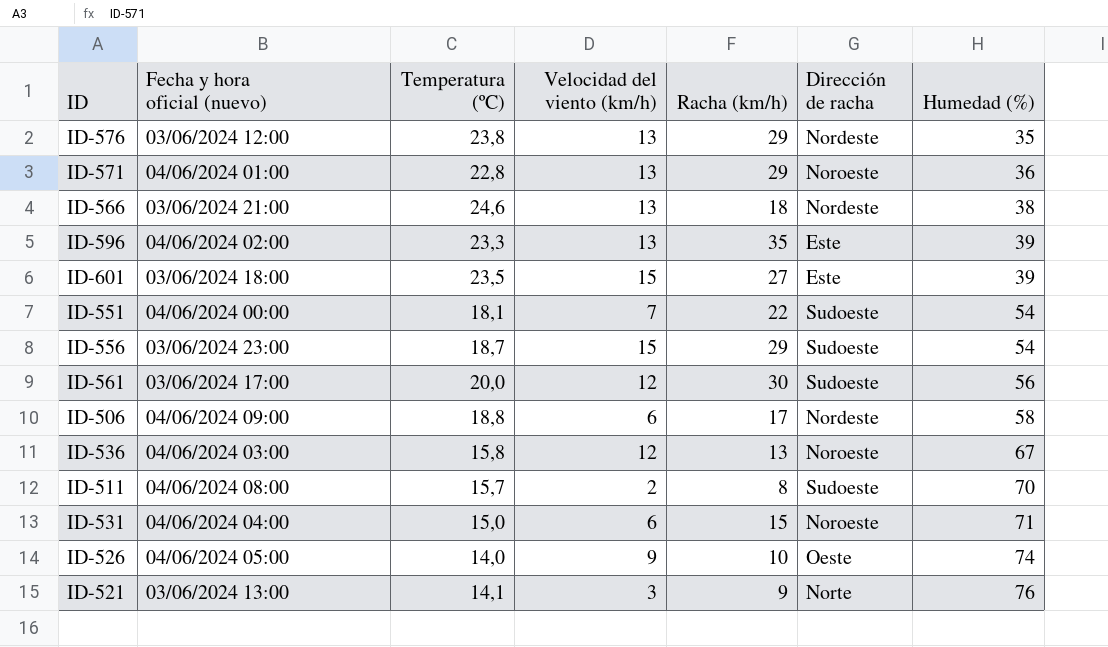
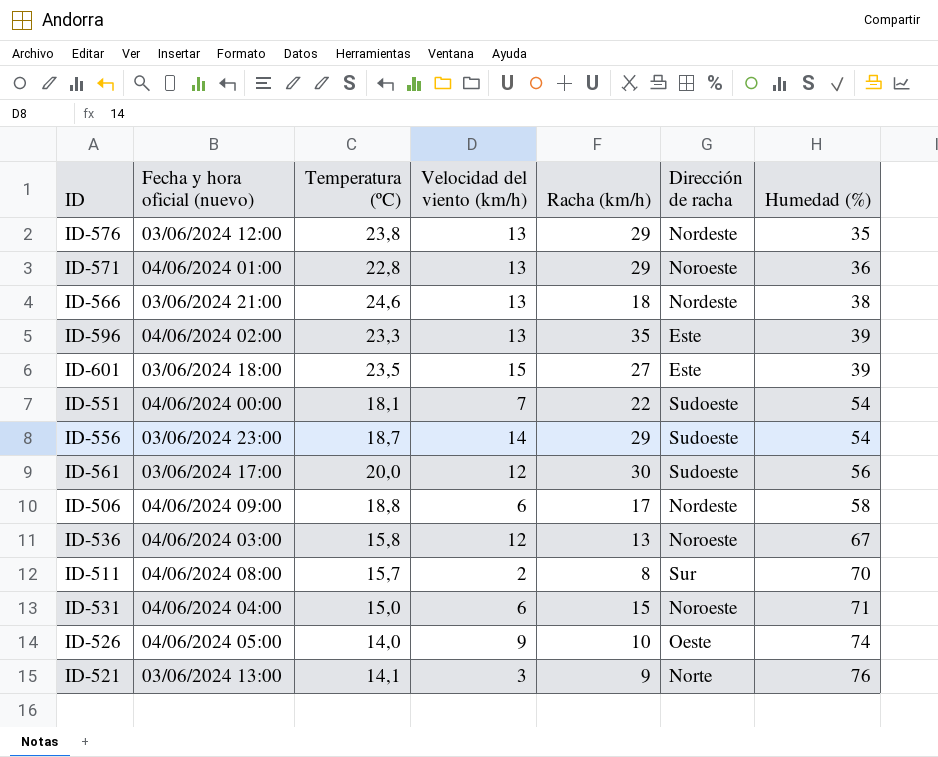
ID-556 | Velocidad del viento (km/h): 15 -> 14
ID-511 | Dirección de racha: Sudoeste -> Sur

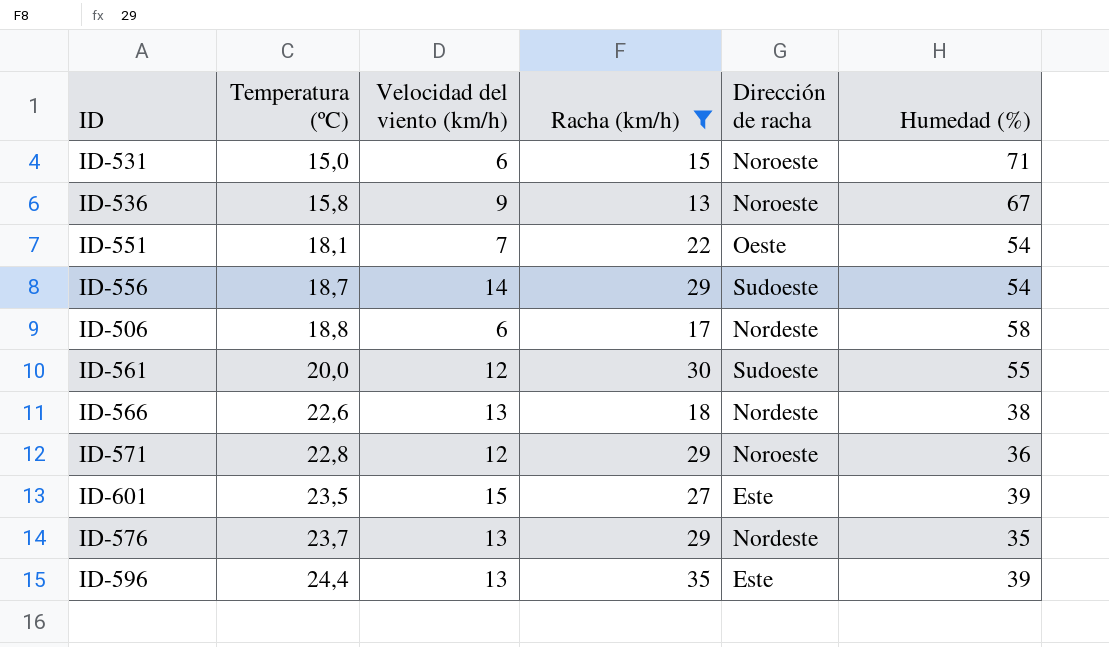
filter: none -> Racha (km/h) >= 13
row order: Humedad (%) ascending -> Temperatura (ºC) ascending
column Fecha y hora oficial (nuevo) | position: 2 -> none
ID-536 | Velocidad del viento (km/h): 12 -> 9
ID-551 | Dirección de racha: Sudoeste -> Oeste
ID-561 | Humedad (%): 56 -> 55
ID-566 | Temperatura (ºC): 24,6 -> 22,6
ID-571 | Velocidad del viento (km/h): 13 -> 12
ID-576 | Temperatura (ºC): 23,8 -> 23,7
ID-596 | Temperatura (ºC): 23,3 -> 24,4

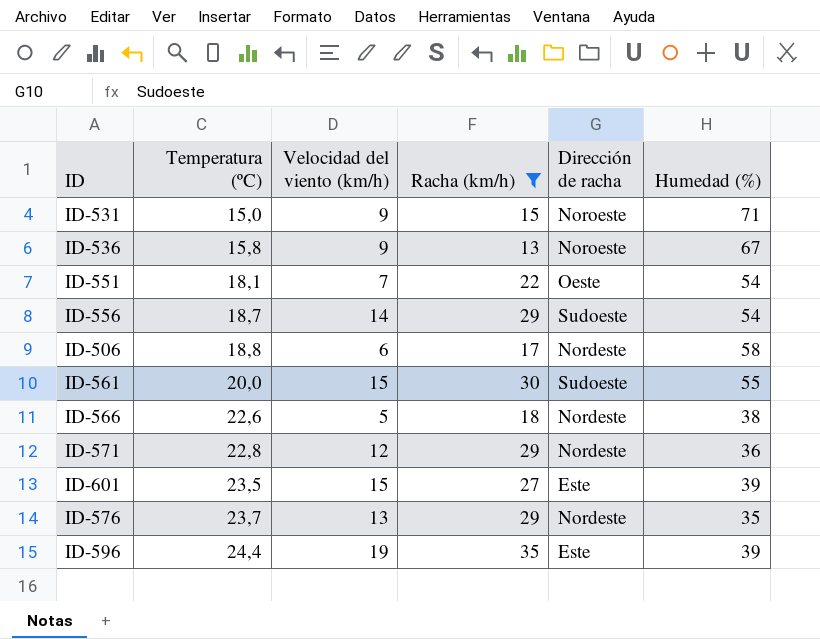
ID-531 | Velocidad del viento (km/h): 6 -> 9
ID-561 | Velocidad del viento (km/h): 12 -> 15
ID-566 | Velocidad del viento (km/h): 13 -> 5
ID-571 | Dirección de racha: Noroeste -> Nordeste
ID-596 | Velocidad del viento (km/h): 13 -> 19

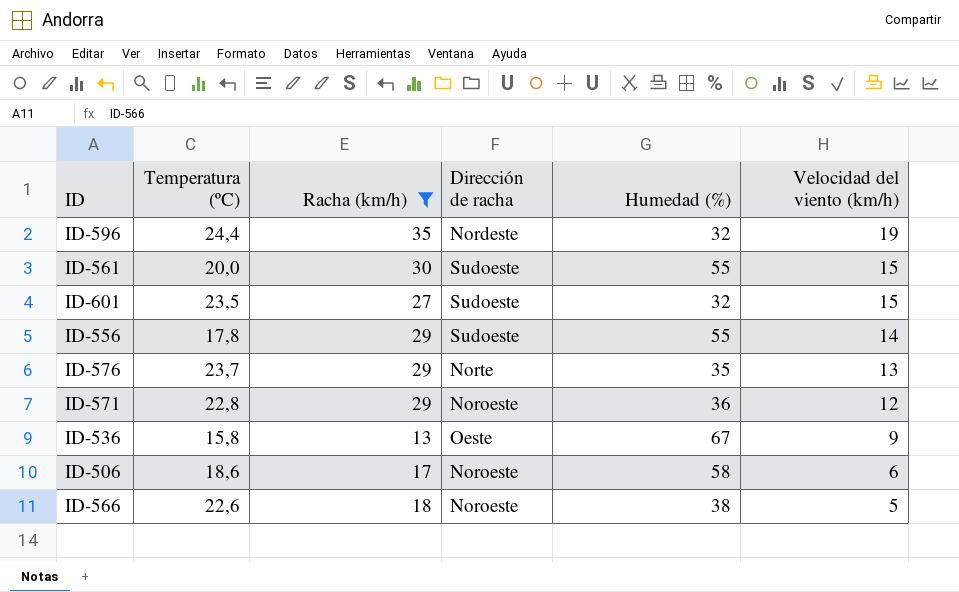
row order: Temperatura (ºC) ascending -> Velocidad del viento (km/h) descending
column Velocidad del viento (km/h) | position: 3 -> 6
row ID-531: 15,0 | 9 | 15 | Noroeste | 71 -> none
row ID-551: 18,1 | 7 | 22 | Oeste | 54 -> none
ID-596 | Dirección de racha: Este -> Nordeste
ID-596 | Humedad (%): 39 -> 32
ID-601 | Dirección de racha: Este -> Sudoeste
ID-601 | Humedad (%): 39 -> 32
ID-556 | Temperatura (ºC): 18,7 -> 17,8
ID-556 | Humedad (%): 54 -> 55
ID-576 | Dirección de racha: Nordeste -> Norte
ID-571 | Dirección de racha: Nordeste -> Noroeste
ID-536 | Dirección de racha: Noroeste -> Oeste
ID-506 | Temperatura (ºC): 18,8 -> 18,6
ID-506 | Dirección de racha: Nordeste -> Noroeste
ID-566 | Dirección de racha: Nordeste -> Noroeste

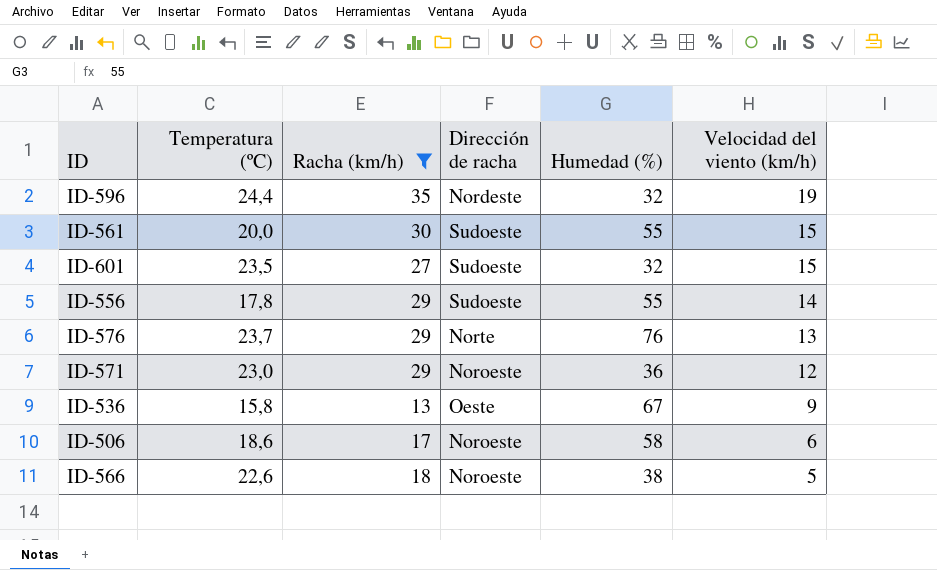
ID-576 | Humedad (%): 35 -> 76
ID-571 | Temperatura (ºC): 22,8 -> 23,0

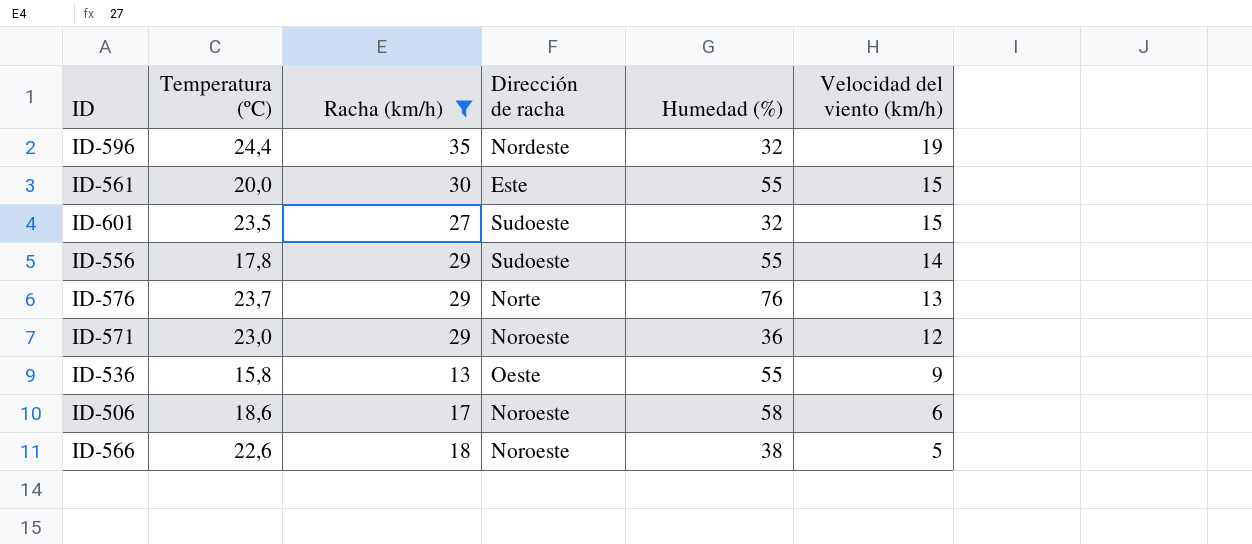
ID-561 | Dirección de racha: Sudoeste -> Este
ID-536 | Humedad (%): 67 -> 55

